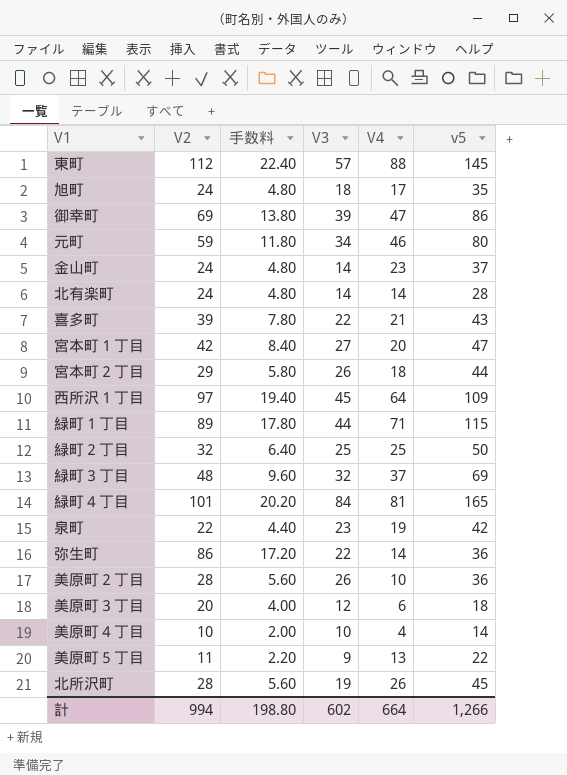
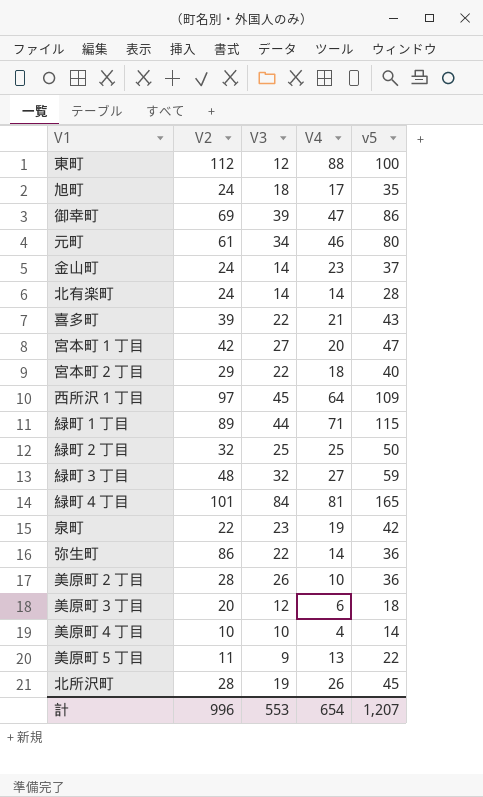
column 手数料 | formula: [V2] * 0.2 -> none
東町 | V3: 57 -> 12
東町 | v5: 145 -> 100
元町 | V2: 59 -> 61
宮本町２丁目 | V3: 26 -> 22
宮本町２丁目 | v5: 44 -> 40
緑町３丁目 | V4: 37 -> 27
緑町３丁目 | v5: 69 -> 59
計 | V2: 994 -> 996
計 | V3: 602 -> 553
計 | V4: 664 -> 654
計 | v5: 1,266 -> 1,207

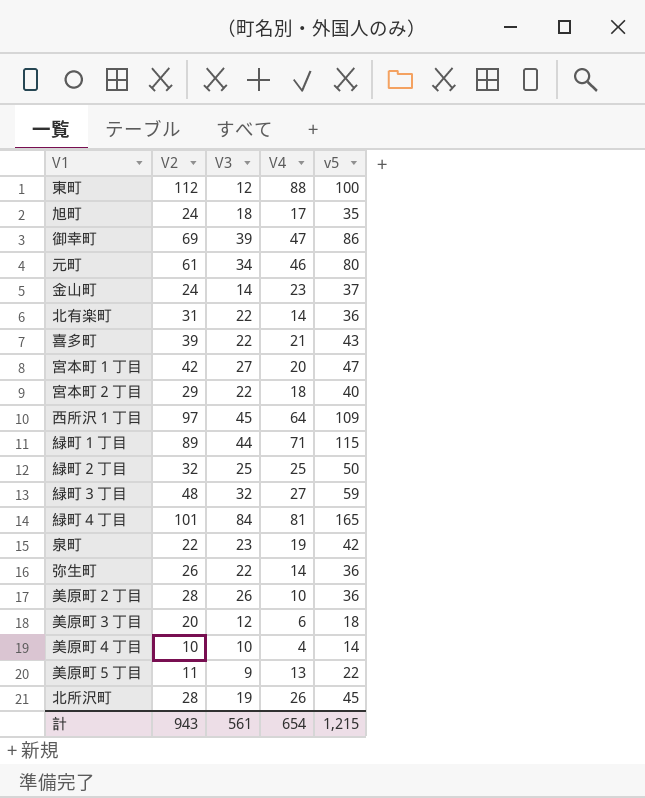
北有楽町 | V2: 24 -> 31
北有楽町 | V3: 14 -> 22
北有楽町 | v5: 28 -> 36
弥生町 | V2: 86 -> 26
計 | V2: 996 -> 943
計 | V3: 553 -> 561
計 | v5: 1,207 -> 1,215

